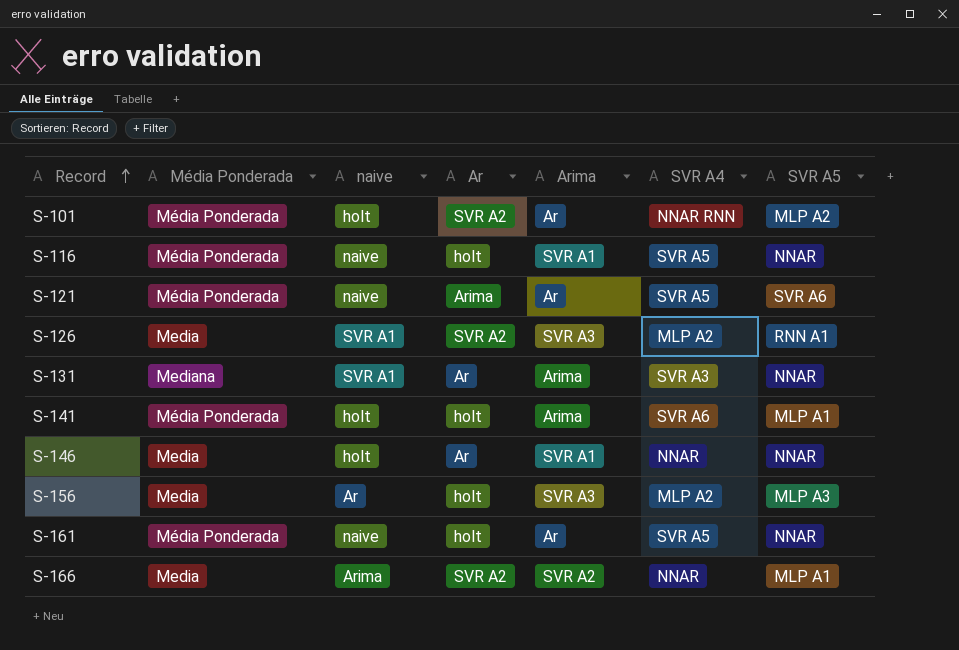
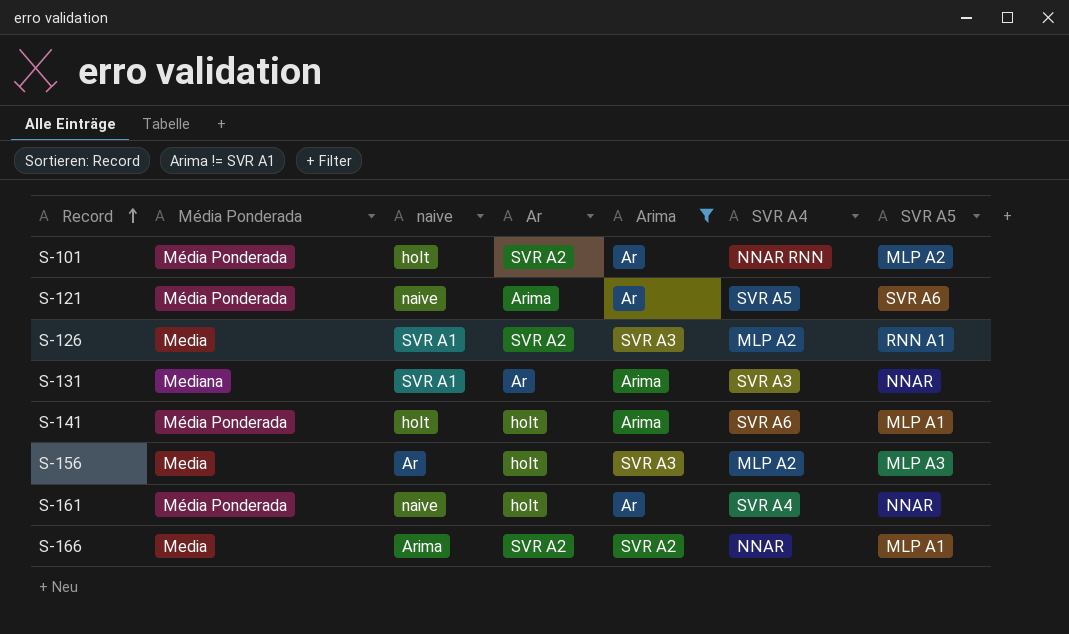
filter: none -> Arima != SVR A1
S-161 | SVR A4: SVR A5 -> SVR A4

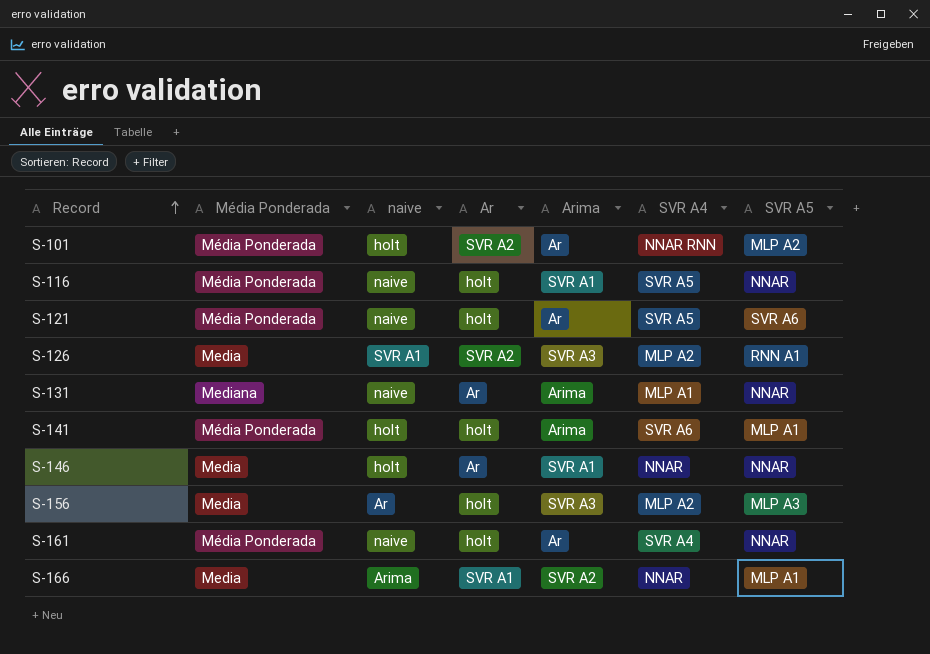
filter: Arima != SVR A1 -> none
S-121 | Ar: Arima -> holt
S-131 | naive: SVR A1 -> naive
S-131 | SVR A4: SVR A3 -> MLP A1
S-166 | Ar: SVR A2 -> SVR A1

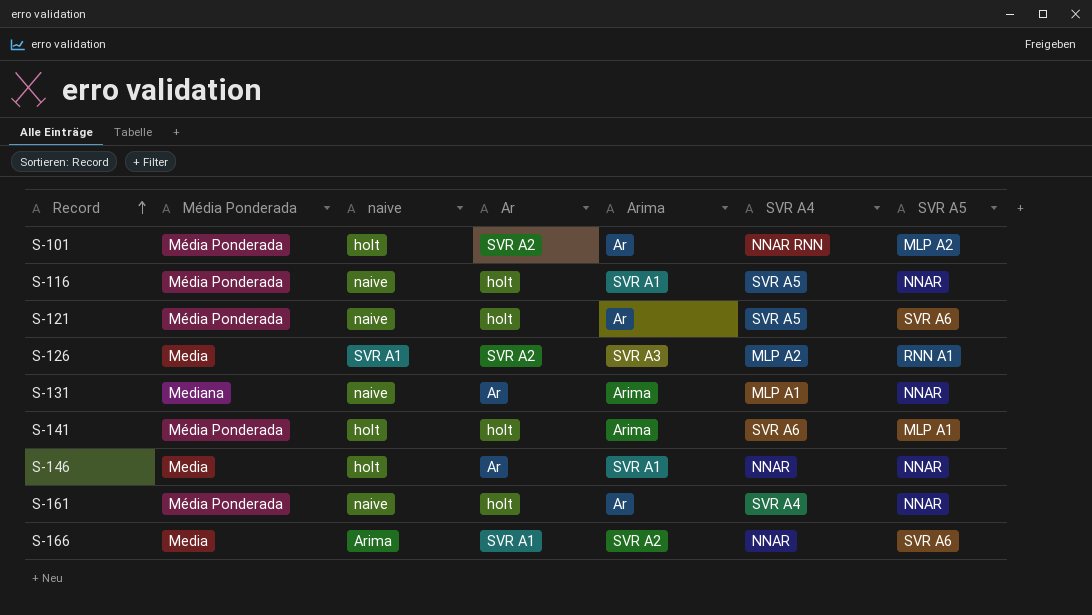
row S-156: Media | Ar | holt | SVR A3 | MLP A2 | MLP A3 -> none
S-166 | SVR A5: MLP A1 -> SVR A6

